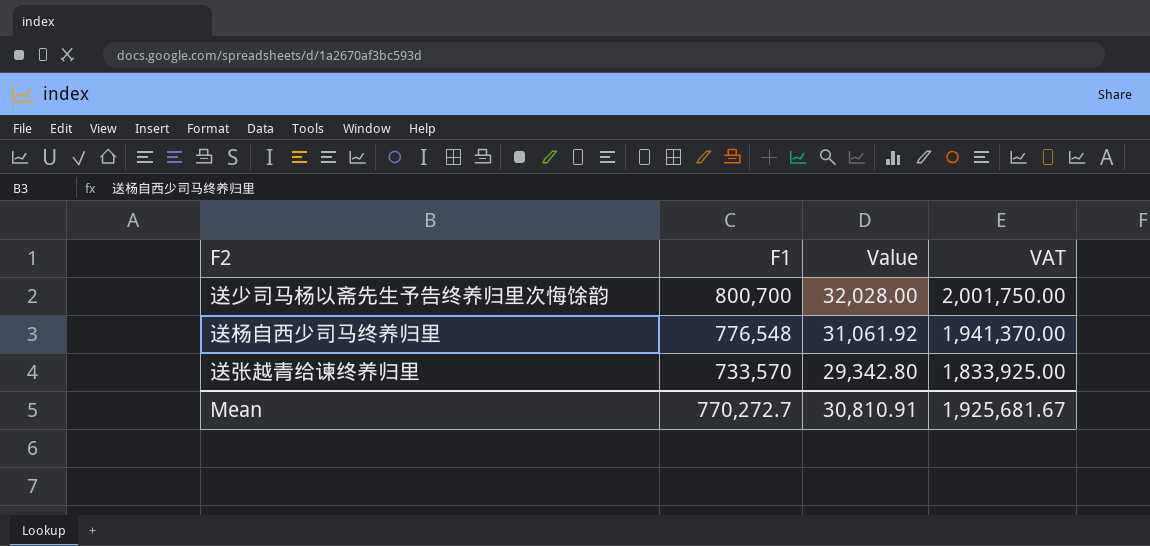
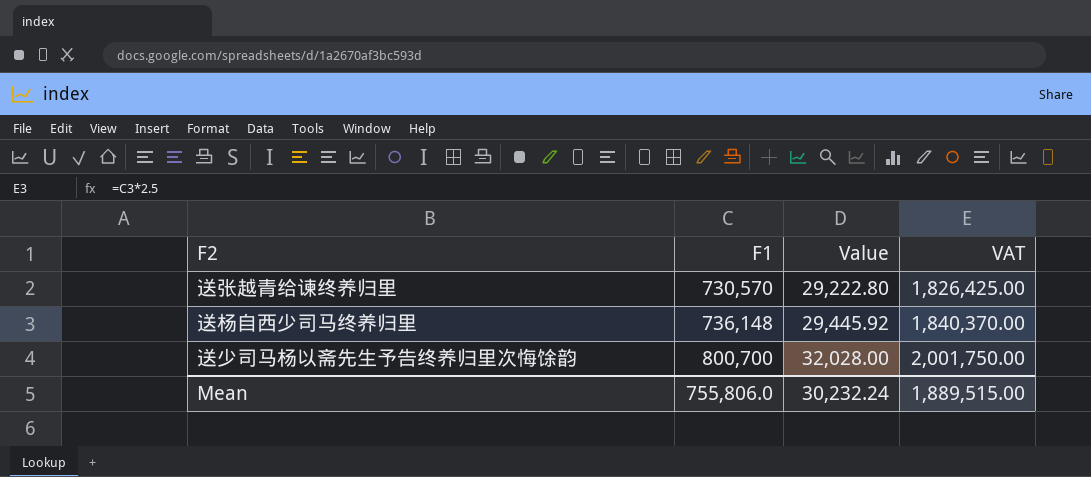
row order: F1 descending -> F1 ascending
送张越青给谏终养归里 | F1: 733,570 -> 730,570
送张越青给谏终养归里 | Value: 29,342.80 -> 29,222.80
送张越青给谏终养归里 | VAT: 1,833,925.00 -> 1,826,425.00
送杨自西少司马终养归里 | F1: 776,548 -> 736,148
送杨自西少司马终养归里 | Value: 31,061.92 -> 29,445.92
送杨自西少司马终养归里 | VAT: 1,941,370.00 -> 1,840,370.00
Mean | F1: 770,272.7 -> 755,806.0
Mean | Value: 30,810.91 -> 30,232.24
Mean | VAT: 1,925,681.67 -> 1,889,515.00

